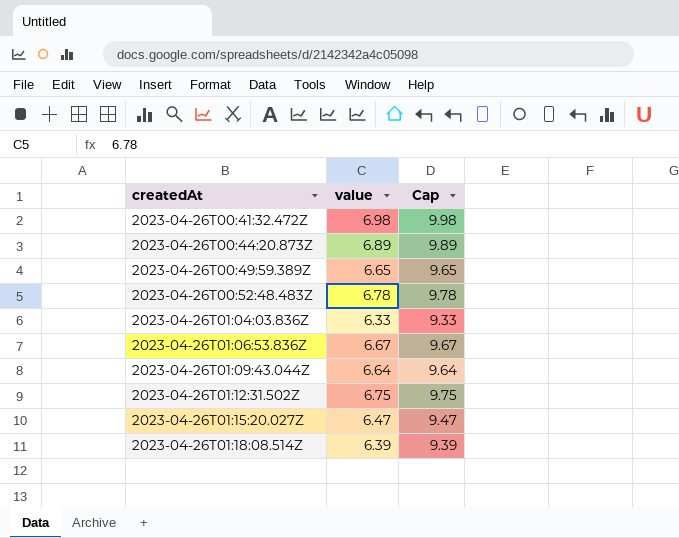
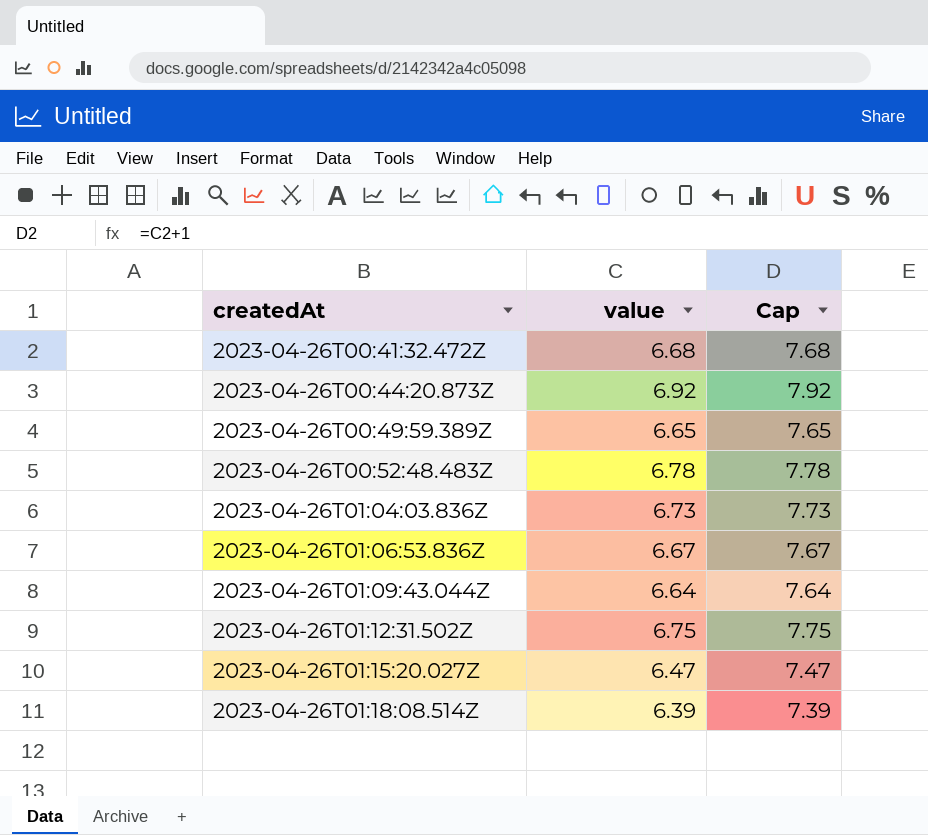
column Cap | formula: [value] + 3 -> [value] + 1
2023-04-26T00:41:32.472Z | value: 6.98 -> 6.68
2023-04-26T00:44:20.873Z | value: 6.89 -> 6.92
2023-04-26T01:04:03.836Z | value: 6.33 -> 6.73

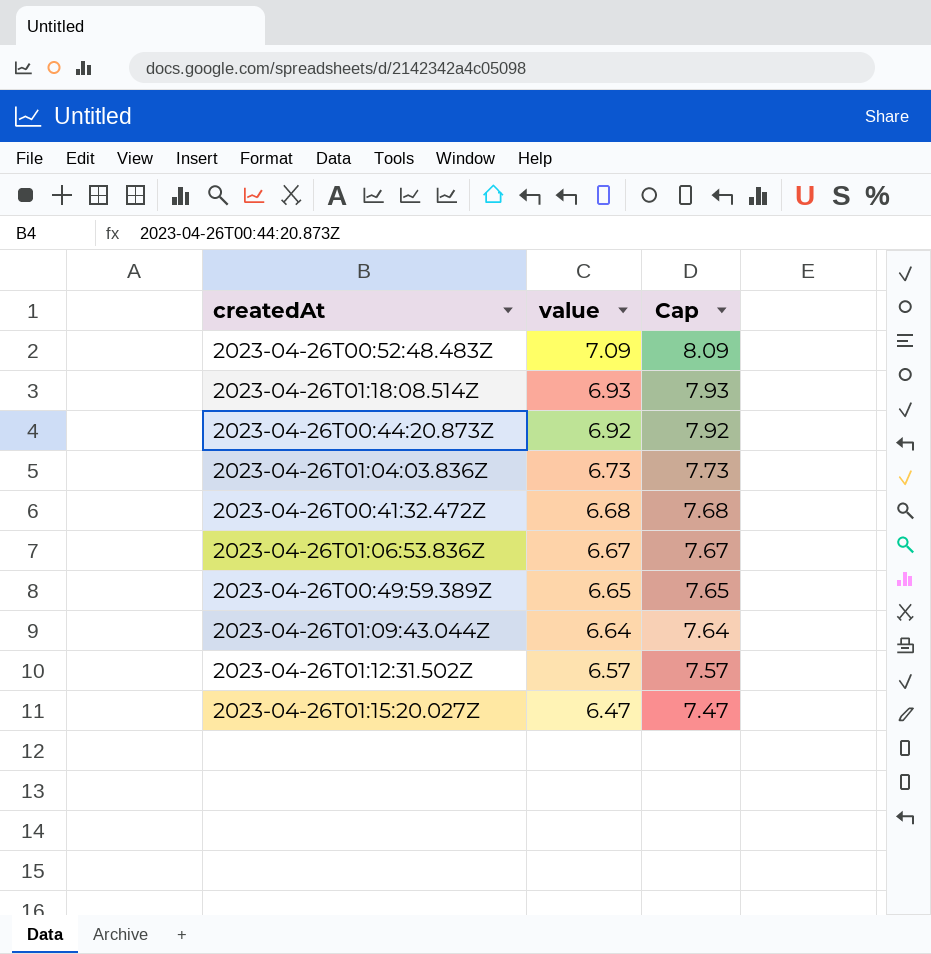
row order: createdAt ascending -> value descending
2023-04-26T00:52:48.483Z | value: 6.78 -> 7.09
2023-04-26T00:52:48.483Z | Cap: 7.78 -> 8.09
2023-04-26T01:18:08.514Z | value: 6.39 -> 6.93
2023-04-26T01:18:08.514Z | Cap: 7.39 -> 7.93
2023-04-26T01:12:31.502Z | value: 6.75 -> 6.57
2023-04-26T01:12:31.502Z | Cap: 7.75 -> 7.57

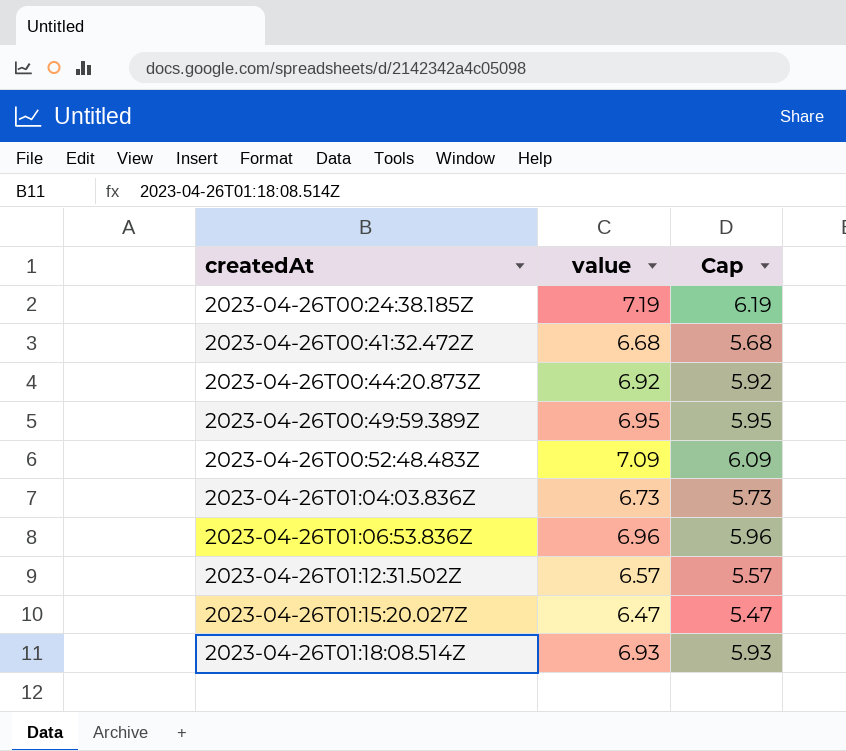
row order: value descending -> createdAt ascending
column Cap | formula: [value] + 1 -> [value] - 1
row 2023-04-26T01:09:43.044Z: 6.64 | 7.64 -> none
row 2023-04-26T00:24:38.185Z: none -> 7.19 | 6.19
2023-04-26T00:49:59.389Z | value: 6.65 -> 6.95
2023-04-26T01:06:53.836Z | value: 6.67 -> 6.96

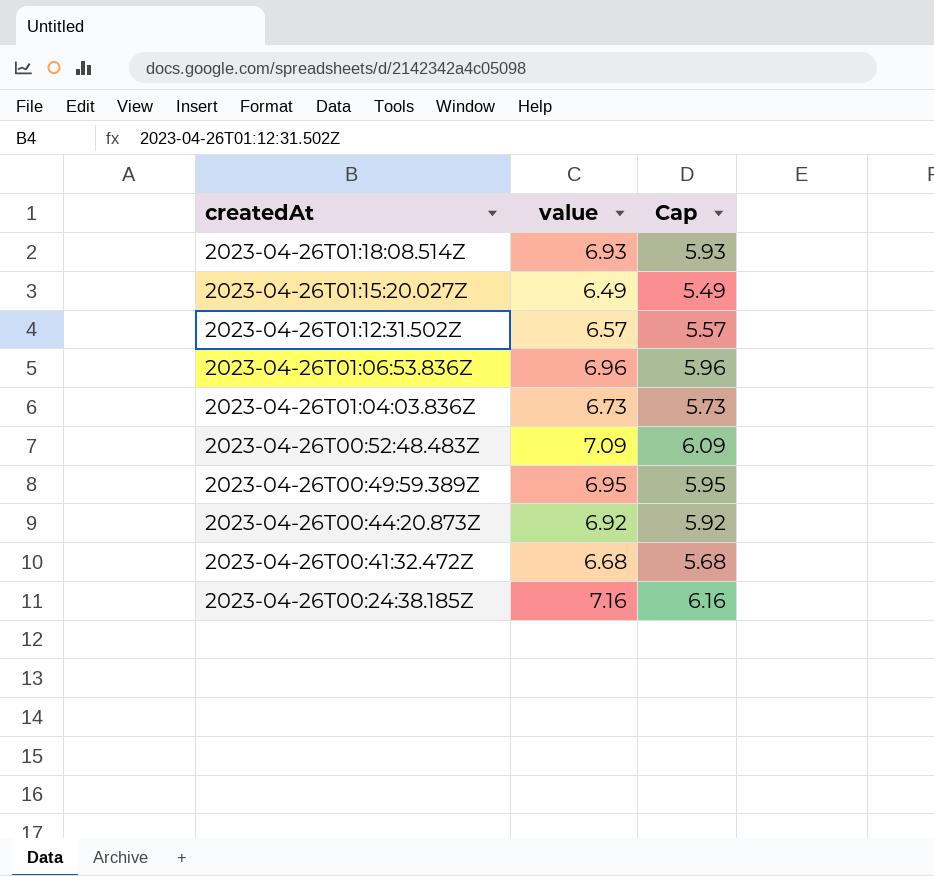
row order: createdAt ascending -> createdAt descending
2023-04-26T01:15:20.027Z | value: 6.47 -> 6.49
2023-04-26T01:15:20.027Z | Cap: 5.47 -> 5.49
2023-04-26T00:24:38.185Z | value: 7.19 -> 7.16
2023-04-26T00:24:38.185Z | Cap: 6.19 -> 6.16

